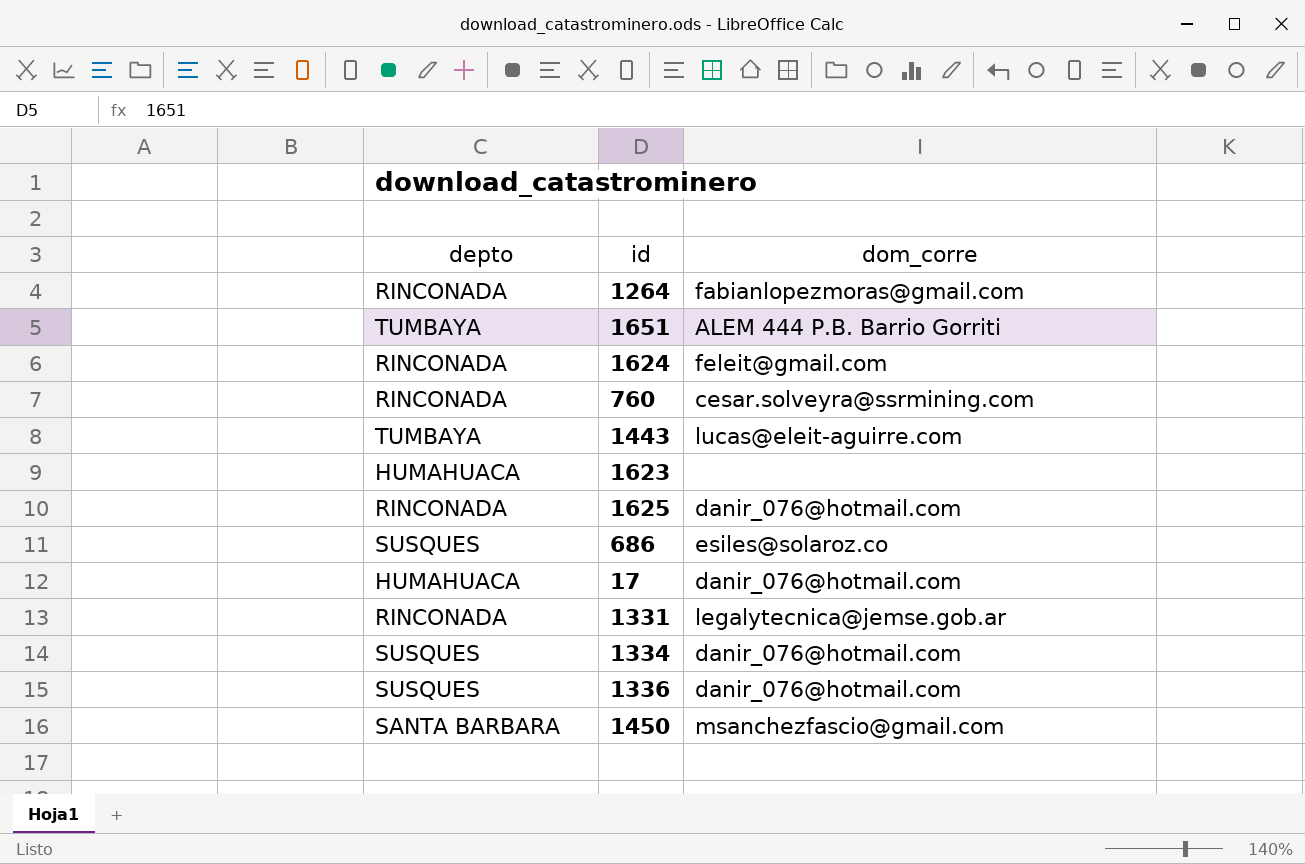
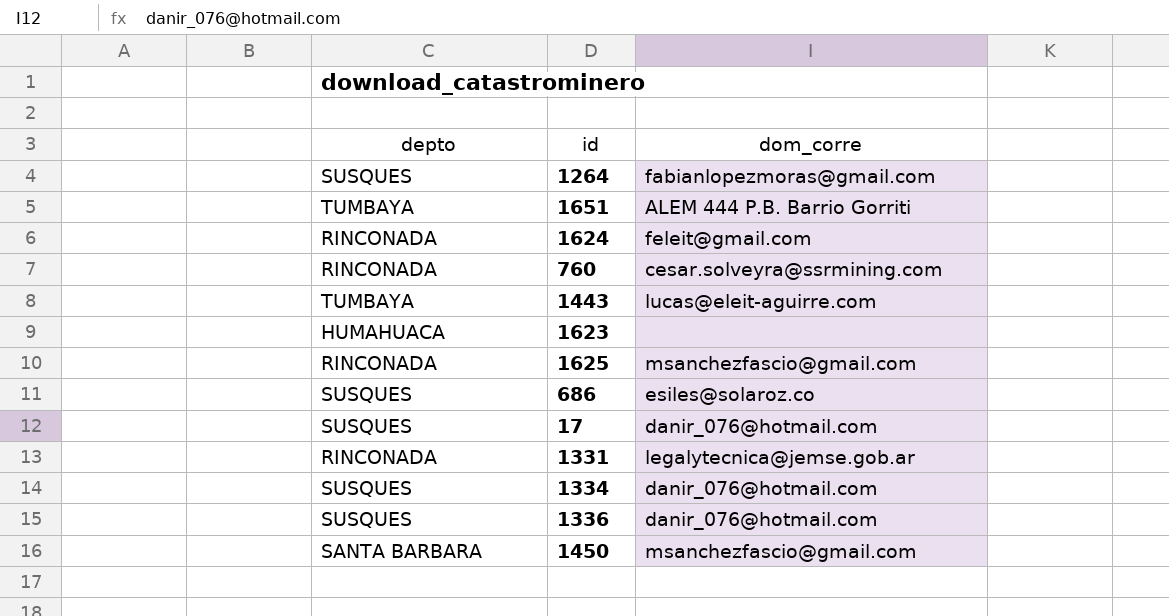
1264 | depto: RINCONADA -> SUSQUES
1625 | dom_corre: danir_076@hotmail.com -> msanchezfascio@gmail.com
17 | depto: HUMAHUACA -> SUSQUES

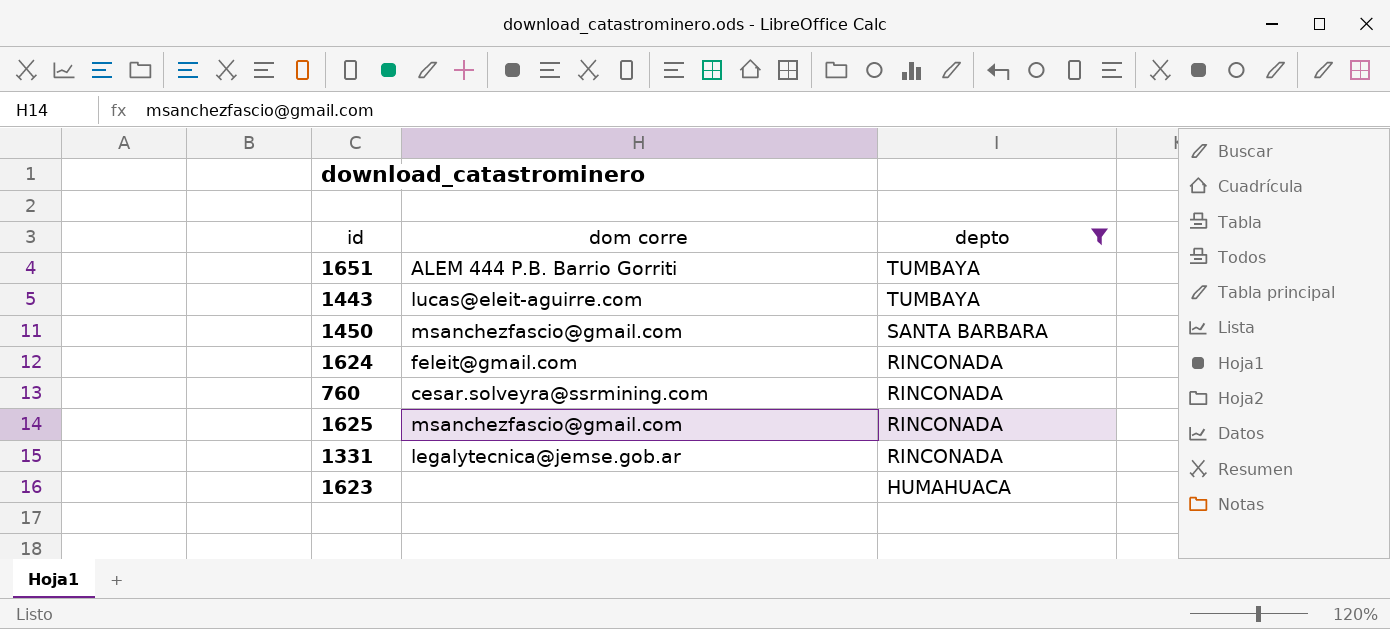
filter: none -> depto != SUSQUES
row order: none -> depto descending
column name: dom_corre -> dom corre
column depto | position: 1 -> 3

